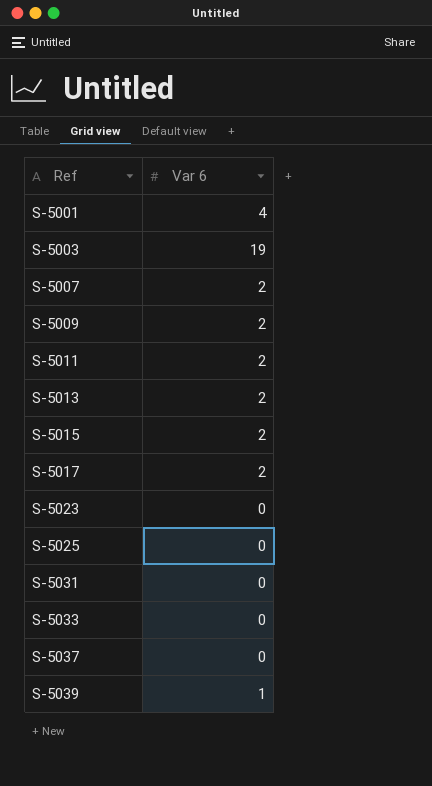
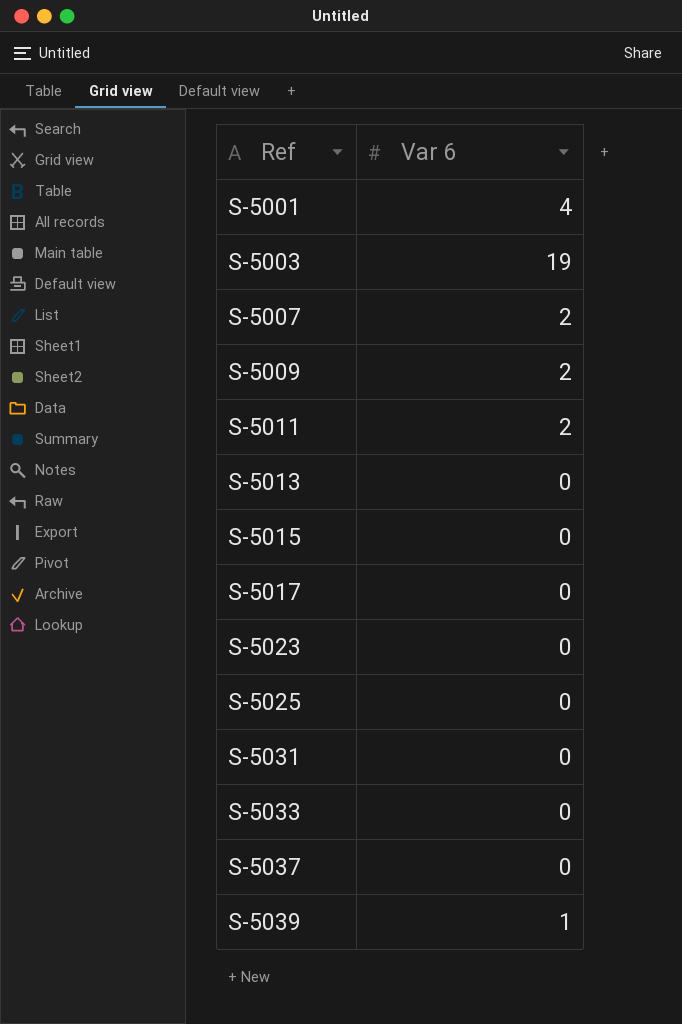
S-5013 | Var 6: 2 -> 0
S-5015 | Var 6: 2 -> 0
S-5017 | Var 6: 2 -> 0

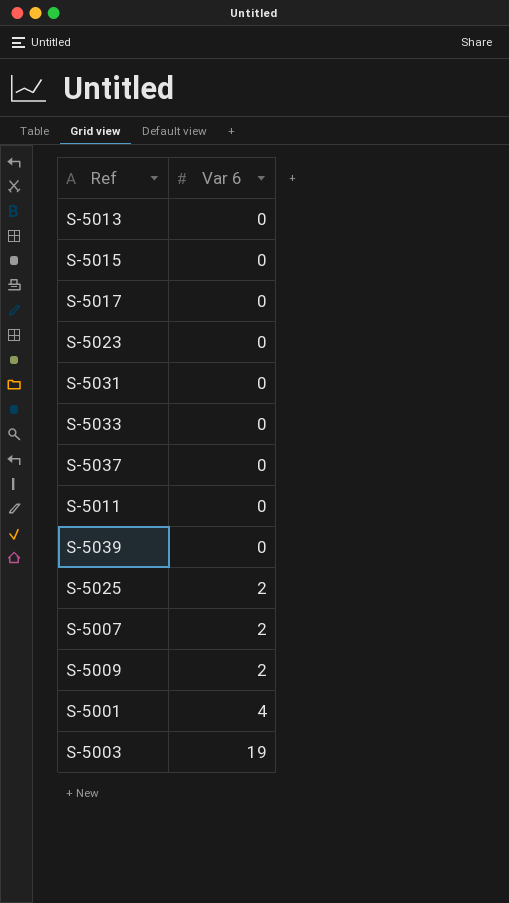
row order: Ref ascending -> Var 6 ascending
S-5011 | Var 6: 2 -> 0
S-5039 | Var 6: 1 -> 0
S-5025 | Var 6: 0 -> 2

